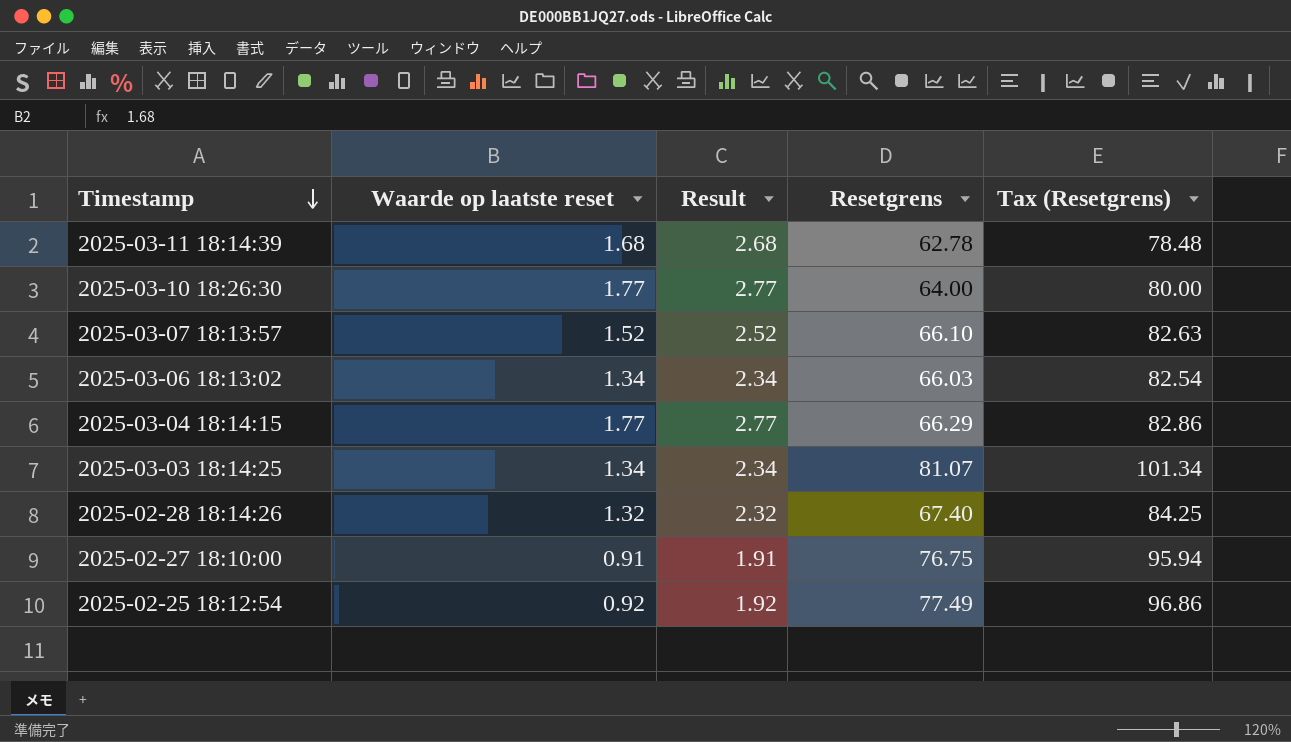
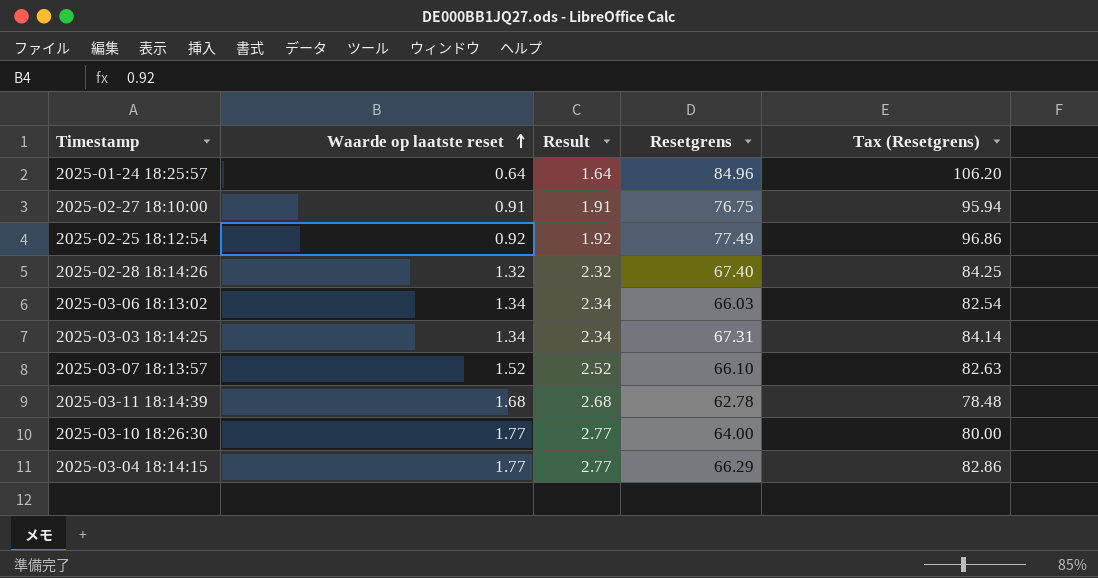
row order: Timestamp descending -> Waarde op laatste reset ascending
row 2025-01-24 18:25:57: none -> 0.64 | 1.64 | 84.96 | 106.20
2025-03-03 18:14:25 | Resetgrens: 81.07 -> 67.31
2025-03-03 18:14:25 | Tax (Resetgrens): 101.34 -> 84.14

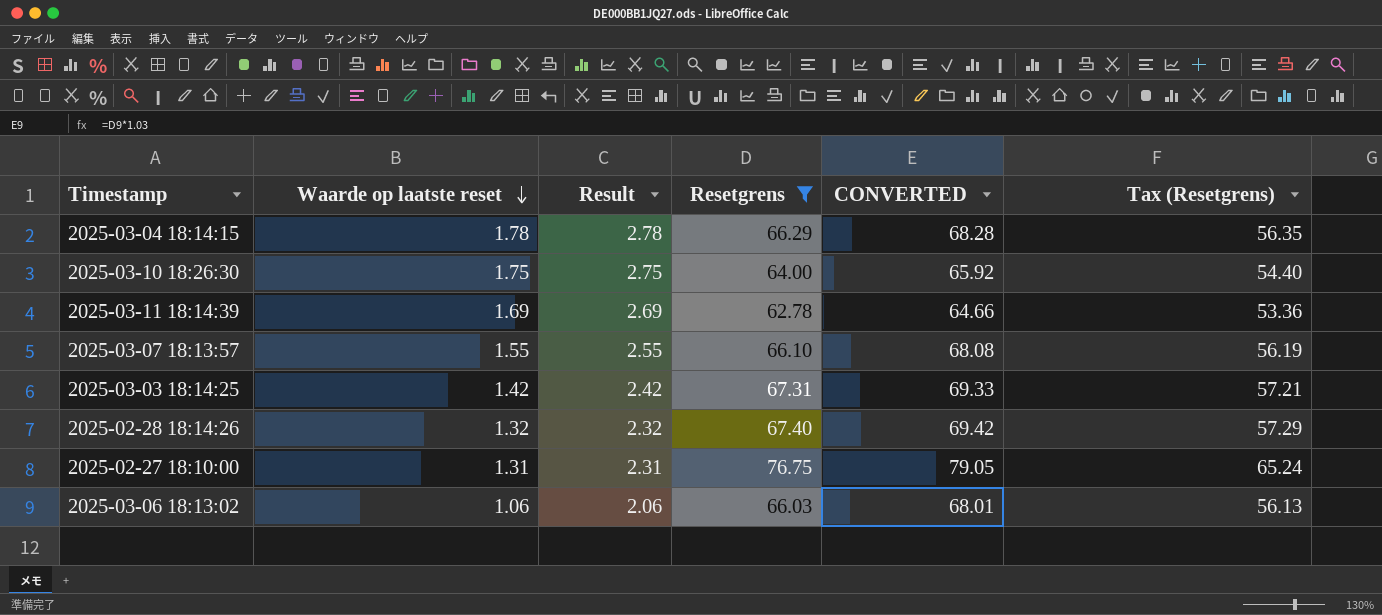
filter: none -> Resetgrens <= 76.75
row order: Waarde op laatste reset ascending -> Waarde op laatste reset descending
column CONVERTED | formula: none -> [Resetgrens] * 1.03
column Tax (Resetgrens) | formula: [Resetgrens] * 1.25 -> [Resetgrens] * 0.85
2025-03-04 18:14:15 | Waarde op laatste reset: 1.77 -> 1.78
2025-03-04 18:14:15 | Result: 2.77 -> 2.78
2025-03-10 18:26:30 | Waarde op laatste reset: 1.77 -> 1.75
2025-03-10 18:26:30 | Result: 2.77 -> 2.75
2025-03-11 18:14:39 | Waarde op laatste reset: 1.68 -> 1.69
2025-03-11 18:14:39 | Result: 2.68 -> 2.69
2025-03-07 18:13:57 | Waarde op laatste reset: 1.52 -> 1.55
2025-03-07 18:13:57 | Result: 2.52 -> 2.55
2025-03-03 18:14:25 | Waarde op laatste reset: 1.34 -> 1.42
2025-03-03 18:14:25 | Result: 2.34 -> 2.42
2025-02-27 18:10:00 | Waarde op laatste reset: 0.91 -> 1.31
2025-02-27 18:10:00 | Result: 1.91 -> 2.31
2025-03-06 18:13:02 | Waarde op laatste reset: 1.34 -> 1.06
2025-03-06 18:13:02 | Result: 2.34 -> 2.06

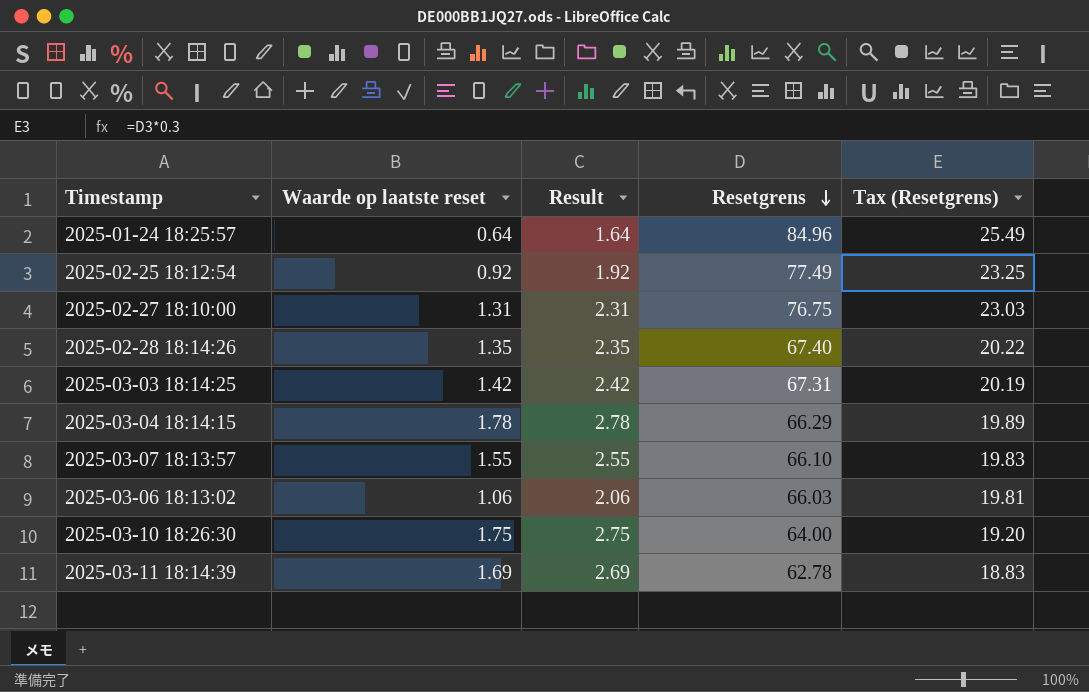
filter: Resetgrens <= 76.75 -> none
row order: Waarde op laatste reset descending -> Resetgrens descending
column CONVERTED | formula: [Resetgrens] * 1.03 -> none
column Tax (Resetgrens) | formula: [Resetgrens] * 0.85 -> [Resetgrens] * 0.3
2025-02-28 18:14:26 | Waarde op laatste reset: 1.32 -> 1.35
2025-02-28 18:14:26 | Result: 2.32 -> 2.35

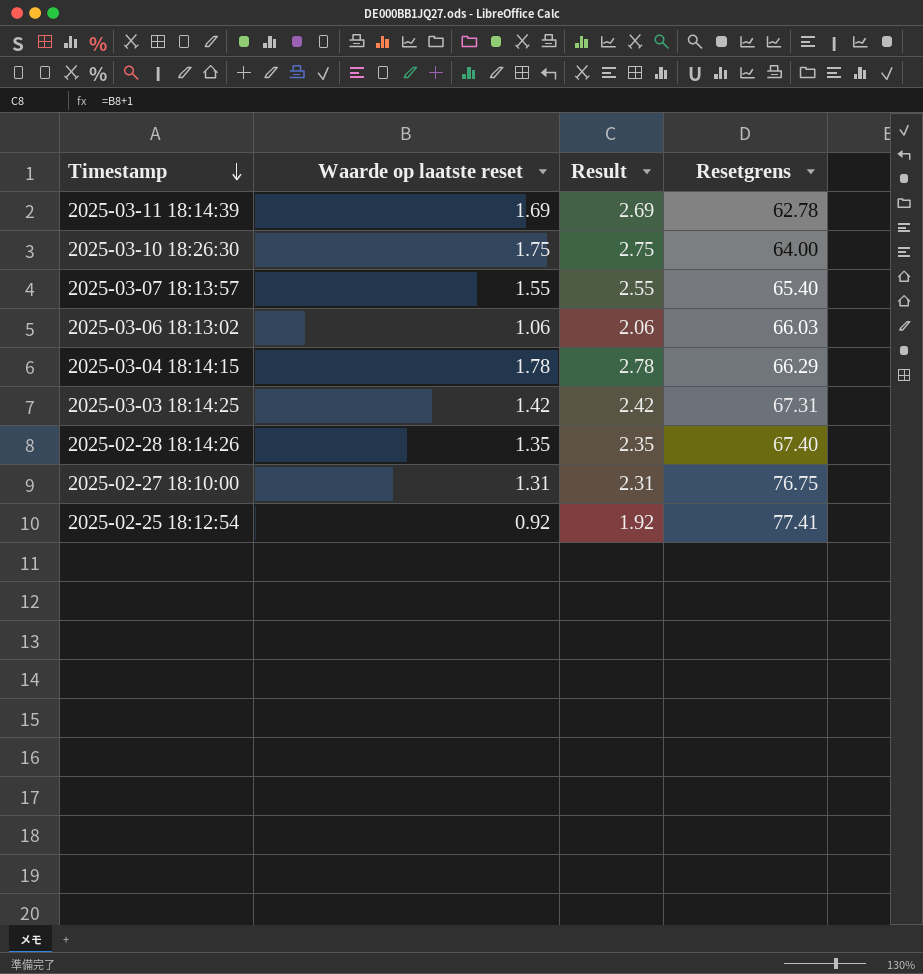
row order: Resetgrens descending -> Timestamp descending
column Tax (Resetgrens) | formula: [Resetgrens] * 0.3 -> none
row 2025-01-24 18:25:57: 0.64 | 1.64 | 84.96 | 25.49 -> none
2025-03-07 18:13:57 | Resetgrens: 66.10 -> 65.40
2025-02-25 18:12:54 | Resetgrens: 77.49 -> 77.41

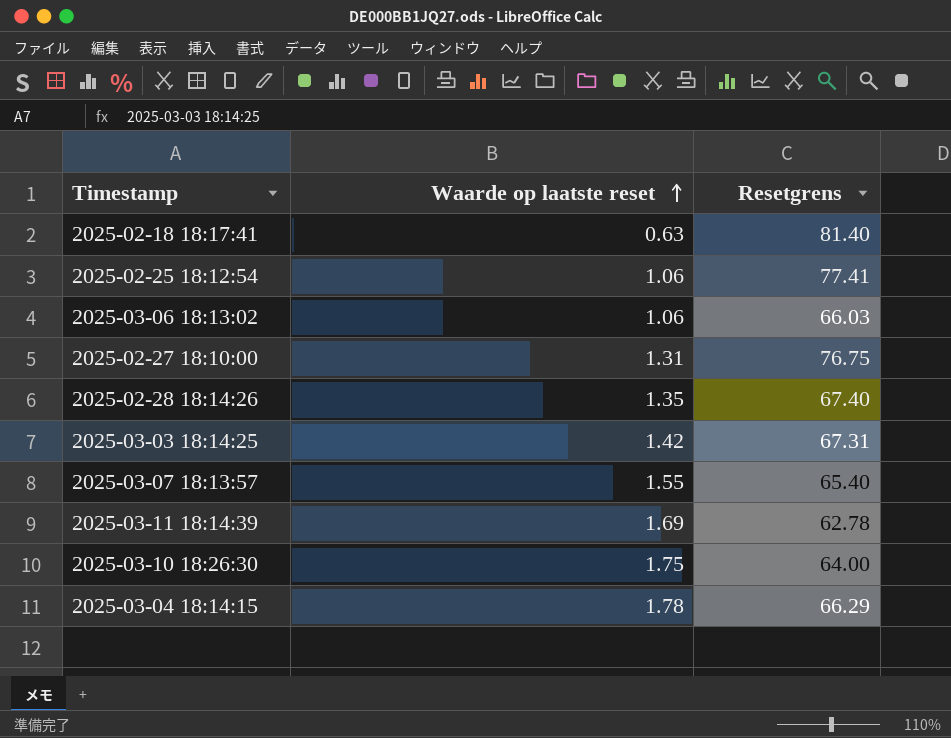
row order: Timestamp descending -> Waarde op laatste reset ascending
column Result | formula: [Waarde op laatste reset] + 1 -> none
row 2025-02-18 18:17:41: none -> 0.63 | 81.40
2025-02-25 18:12:54 | Waarde op laatste reset: 0.92 -> 1.06

